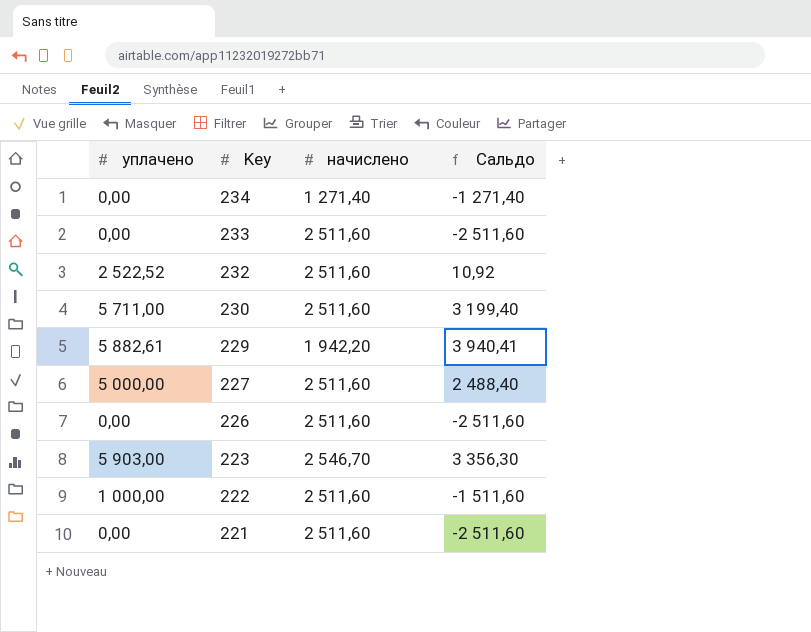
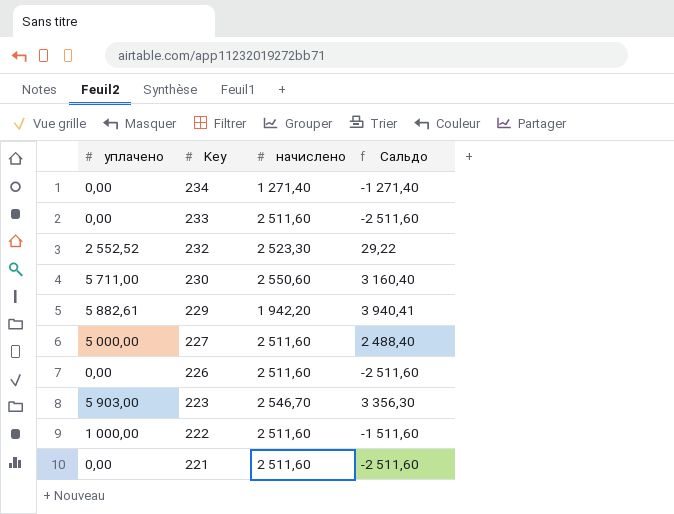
232 | уплачено: 2 522,52 -> 2 552,52
232 | начислено: 2 511,60 -> 2 523,30
232 | Сальдо: 10,92 -> 29,22
230 | начислено: 2 511,60 -> 2 550,60
230 | Сальдо: 3 199,40 -> 3 160,40

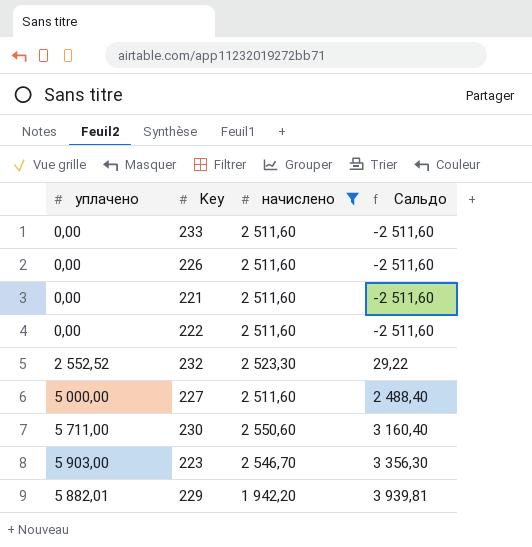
filter: none -> начислено != 1 271,40
row order: Key descending -> Сальдо ascending
222 | уплачено: 1 000,00 -> 0,00
222 | Сальдо: -1 511,60 -> -2 511,60
229 | уплачено: 5 882,61 -> 5 882,01
229 | Сальдо: 3 940,41 -> 3 939,81

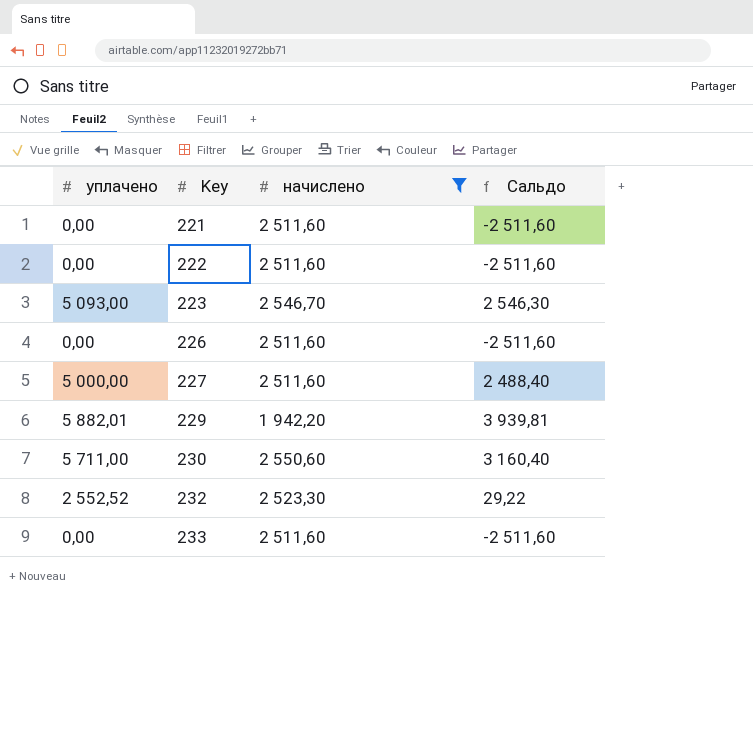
row order: Сальдо ascending -> Key ascending
223 | уплачено: 5 903,00 -> 5 093,00
223 | Сальдо: 3 356,30 -> 2 546,30

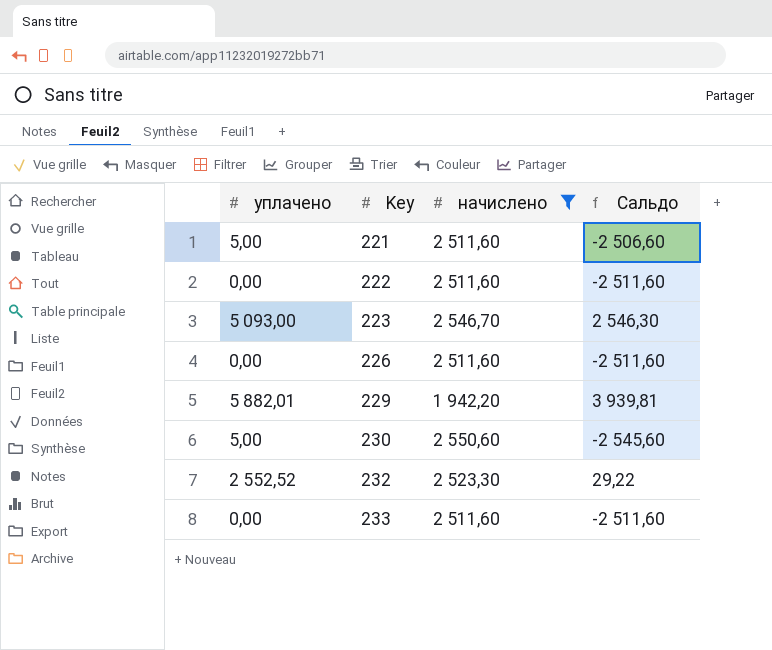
row 227: 5 000,00 | 2 511,60 | 2 488,40 -> none
221 | уплачено: 0,00 -> 5,00
221 | Сальдо: -2 511,60 -> -2 506,60
230 | уплачено: 5 711,00 -> 5,00
230 | Сальдо: 3 160,40 -> -2 545,60

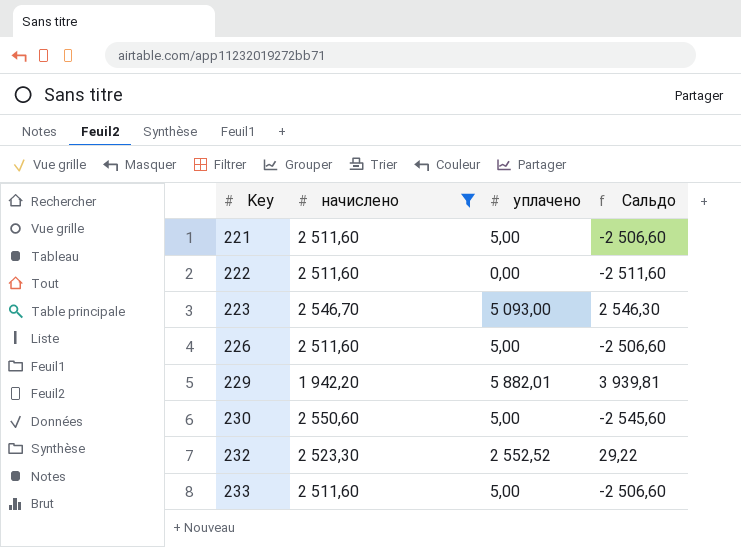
column уплачено | position: 1 -> 3
226 | уплачено: 0,00 -> 5,00
226 | Сальдо: -2 511,60 -> -2 506,60
233 | уплачено: 0,00 -> 5,00
233 | Сальдо: -2 511,60 -> -2 506,60

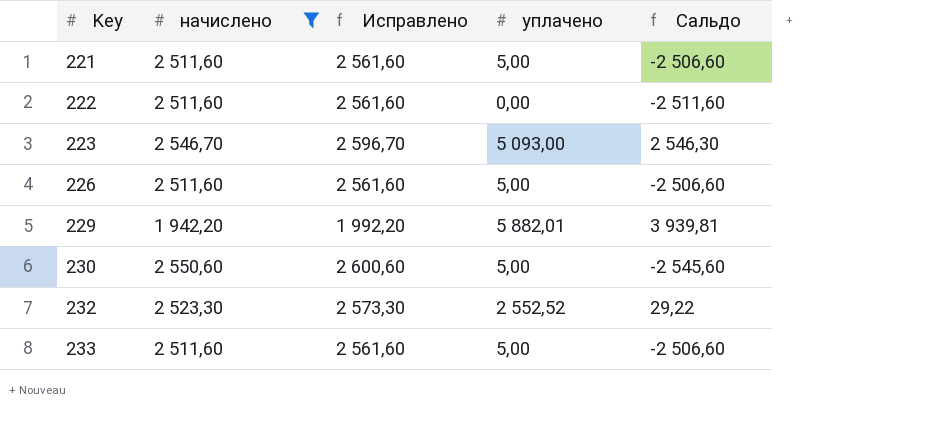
column Исправлено | formula: none -> [начислено] + 50

